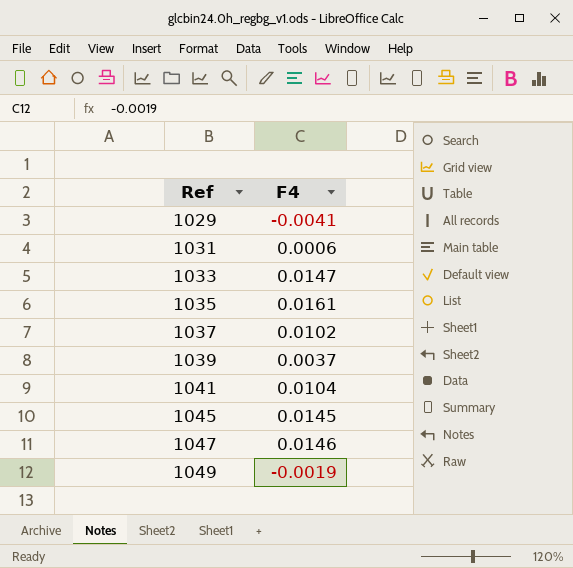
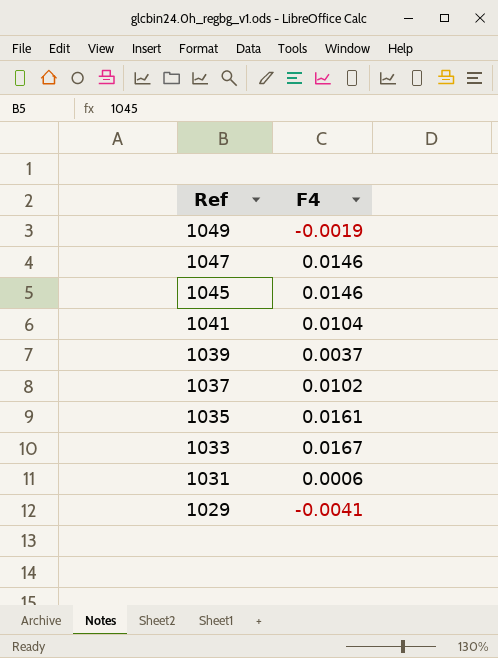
row order: Ref ascending -> Ref descending
1045 | F4: 0.0145 -> 0.0146
1033 | F4: 0.0147 -> 0.0167

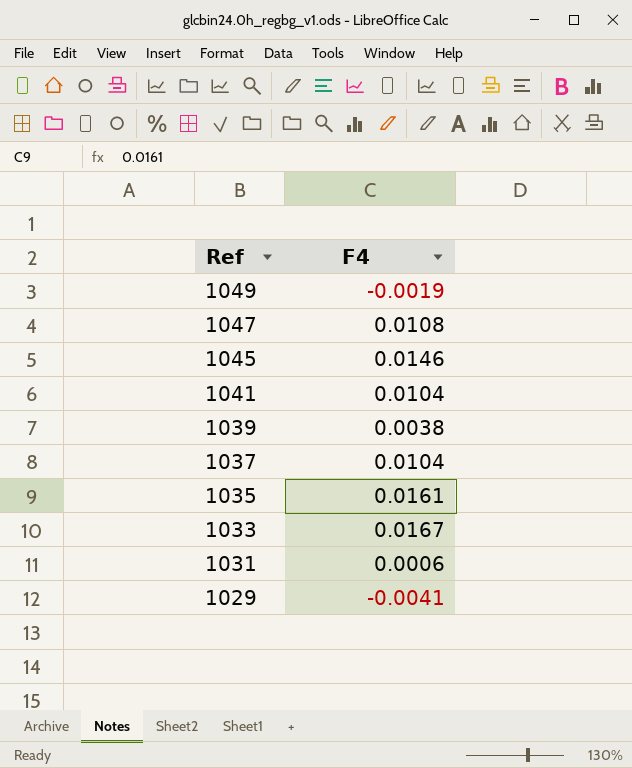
1047 | F4: 0.0146 -> 0.0108
1039 | F4: 0.0037 -> 0.0038
1037 | F4: 0.0102 -> 0.0104

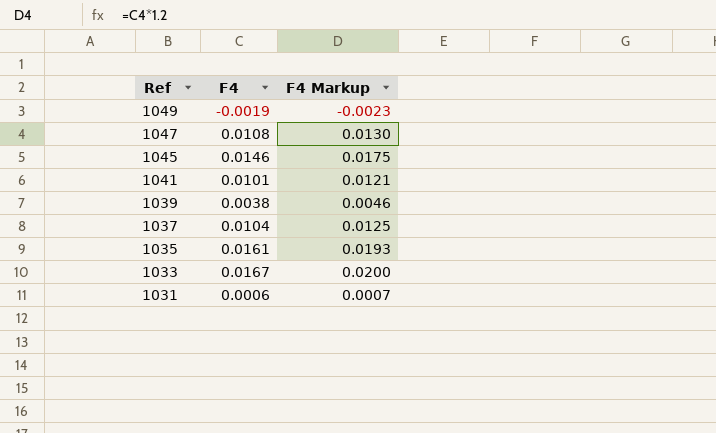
column F4 Markup | formula: none -> [F4] * 1.2
row 1029: -0.0041 -> none
1041 | F4: 0.0104 -> 0.0101

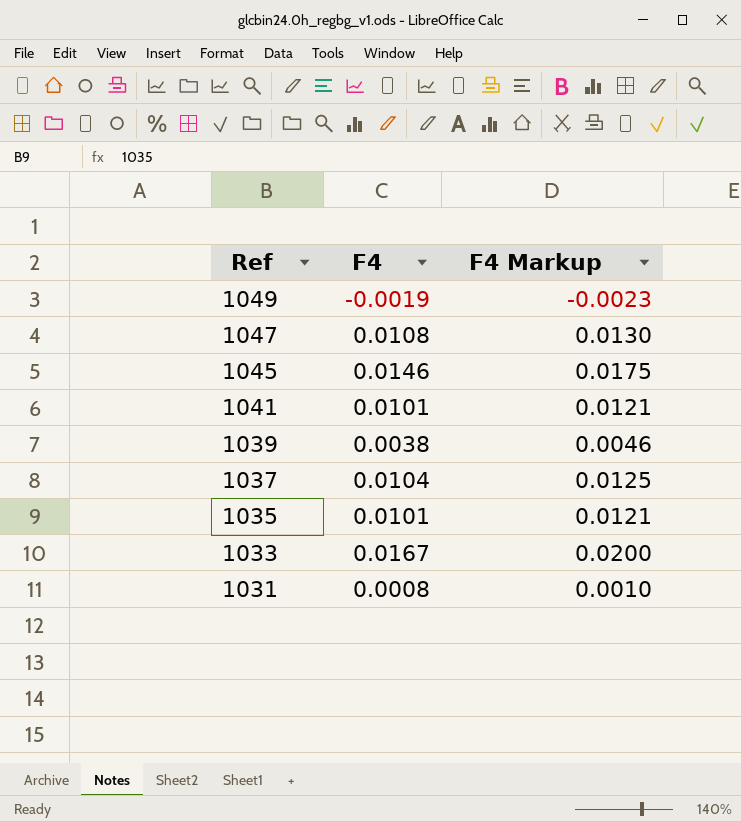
1035 | F4: 0.0161 -> 0.0101
1035 | F4 Markup: 0.0193 -> 0.0121
1031 | F4: 0.0006 -> 0.0008
1031 | F4 Markup: 0.0007 -> 0.0010

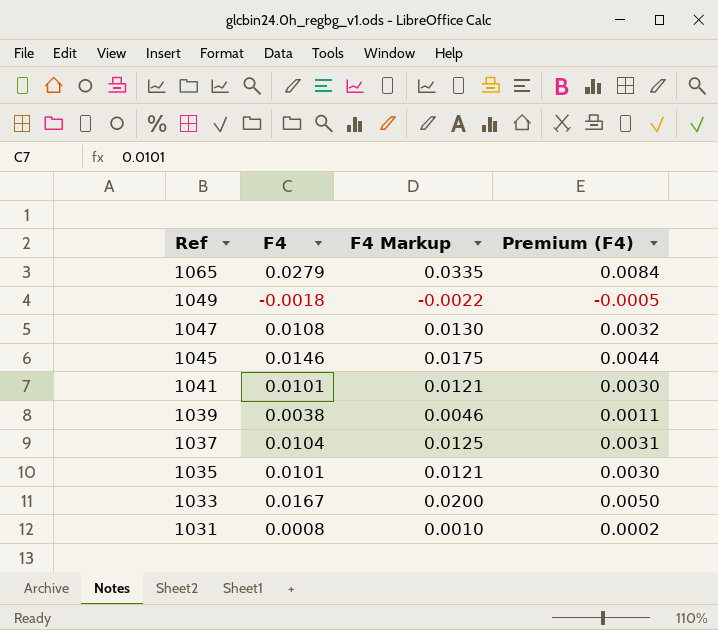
column Premium (F4) | formula: none -> [F4] * 0.3
row 1065: none -> 0.0279 | 0.0335 | 0.0084
1049 | F4: -0.0019 -> -0.0018
1049 | F4 Markup: -0.0023 -> -0.0022

